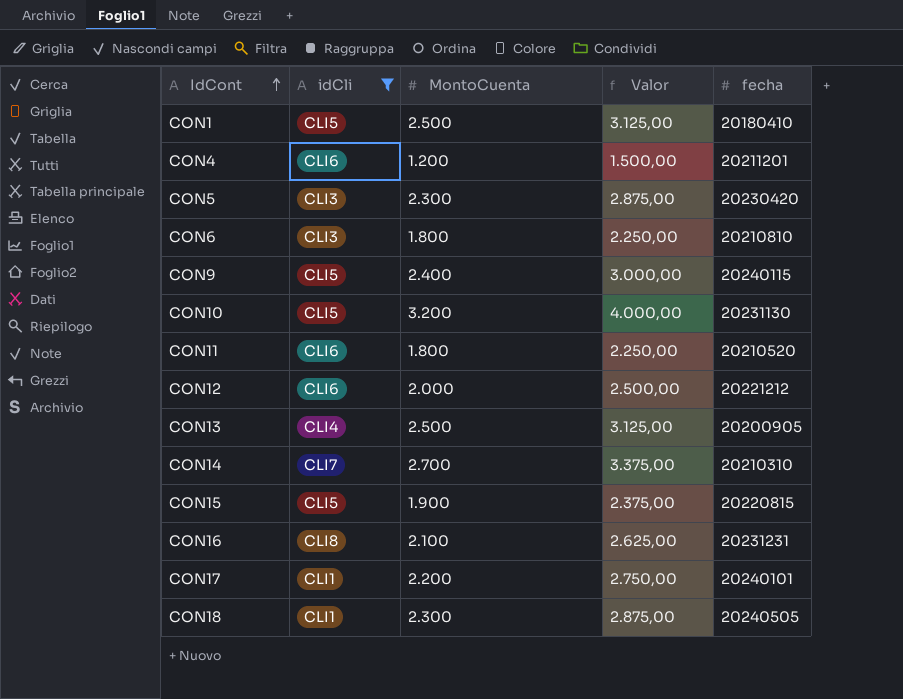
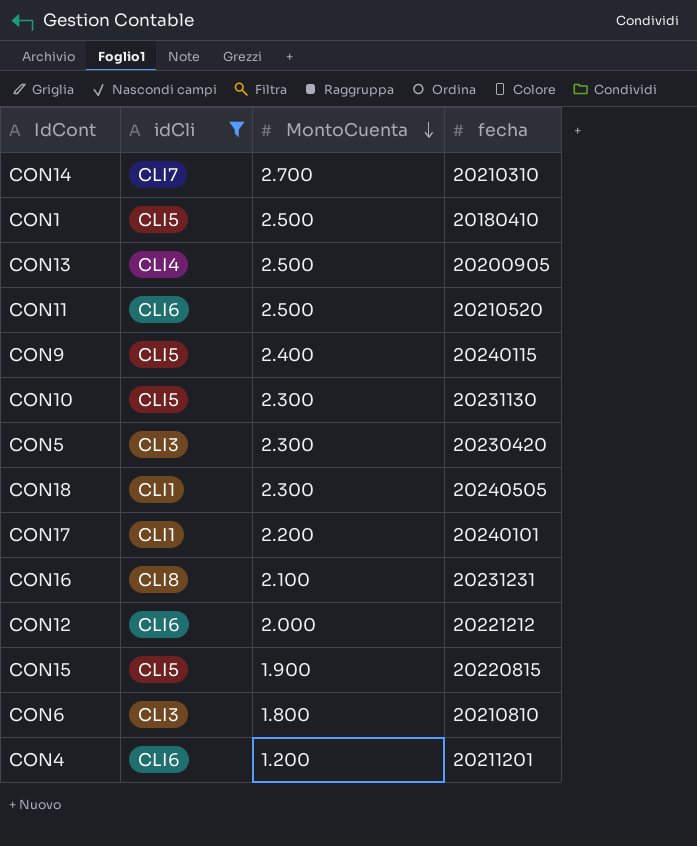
row order: IdCont ascending -> MontoCuenta descending
column Valor | formula: [MontoCuenta] * 1,25 -> none
CON11 | MontoCuenta: 1.800 -> 2.500
CON10 | MontoCuenta: 3.200 -> 2.300

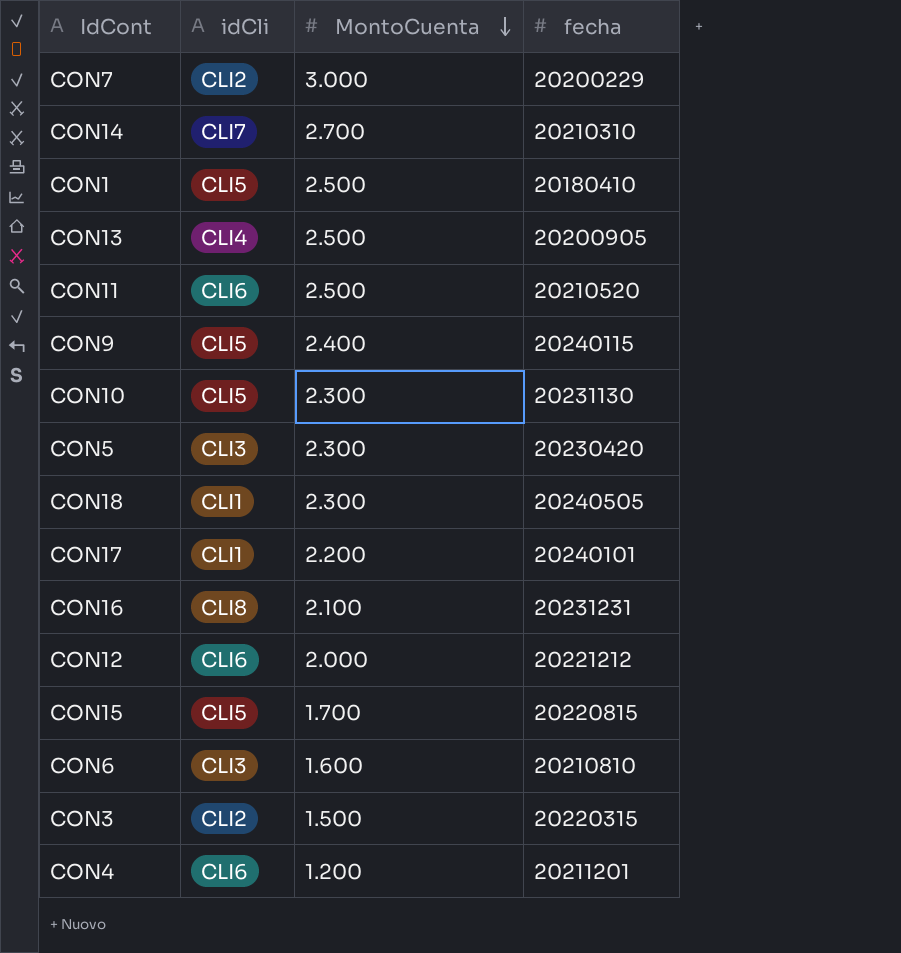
filter: idCli != CLI2 -> none
CON15 | MontoCuenta: 1.900 -> 1.700
CON6 | MontoCuenta: 1.800 -> 1.600

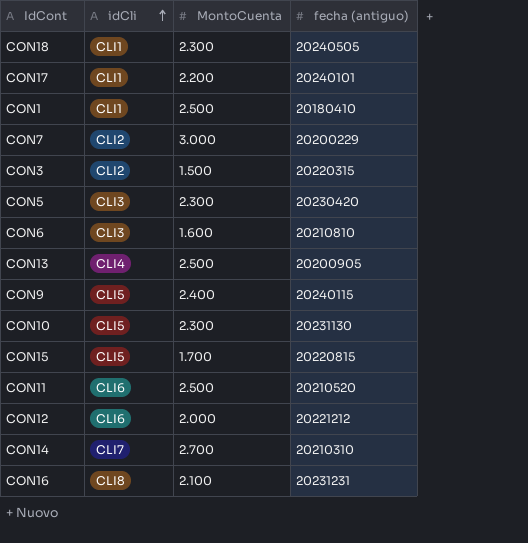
row order: MontoCuenta descending -> idCli ascending
column name: fecha -> fecha (antiguo)
row CON4: CLI6 | 1.200 | 20211201 -> none
CON1 | idCli: CLI5 -> CLI1

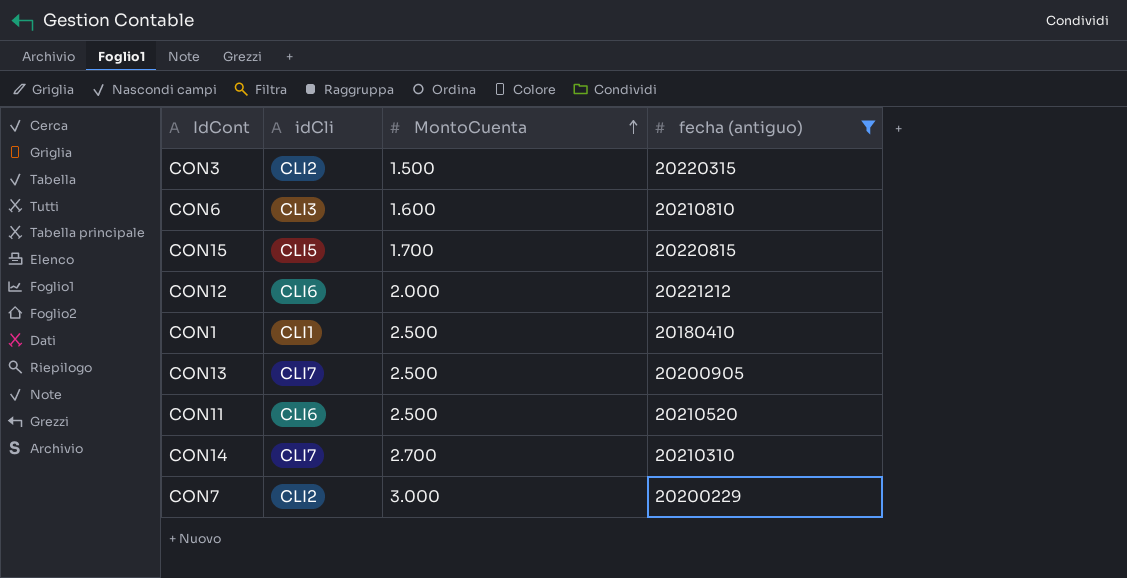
filter: none -> fecha (antiguo) <= 20221212
row order: idCli ascending -> MontoCuenta ascending
CON13 | idCli: CLI4 -> CLI7

